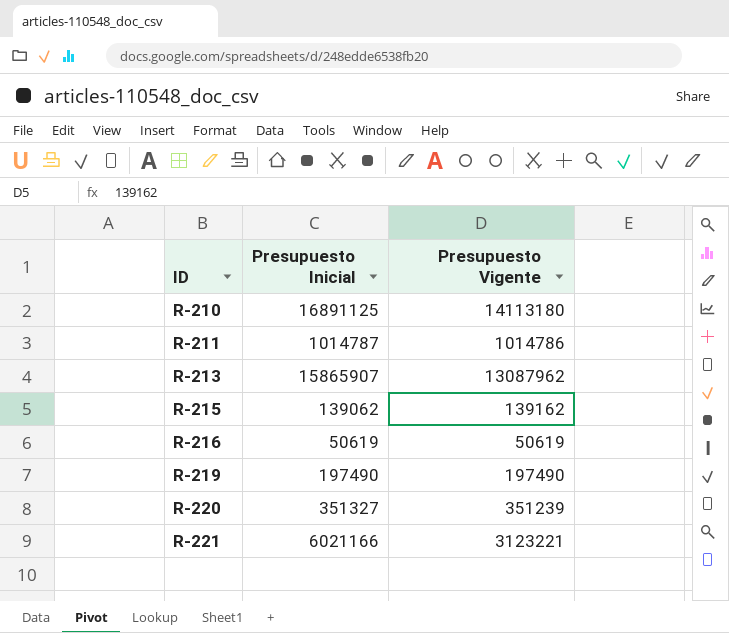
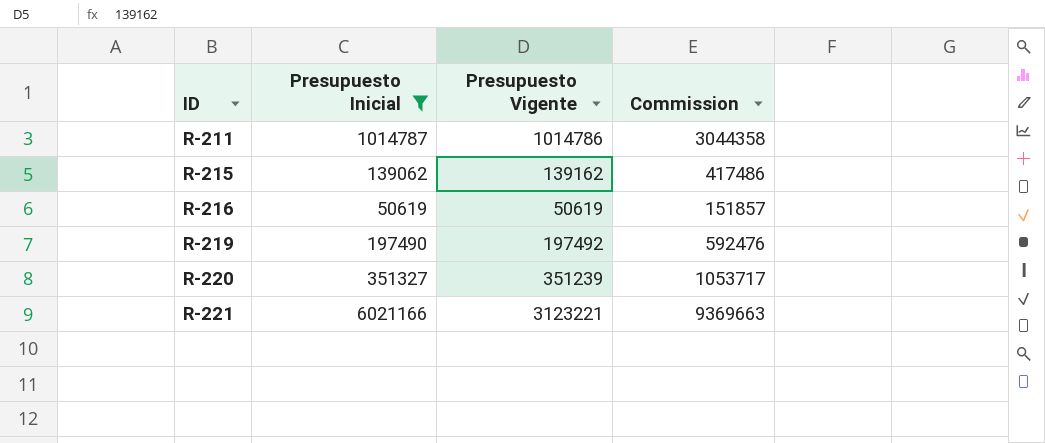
filter: none -> Presupuesto Inicial <= 6021166
column Commission | formula: none -> [Presupuesto Vigente] * 3
R-219 | Presupuesto Vigente: 197490 -> 197492

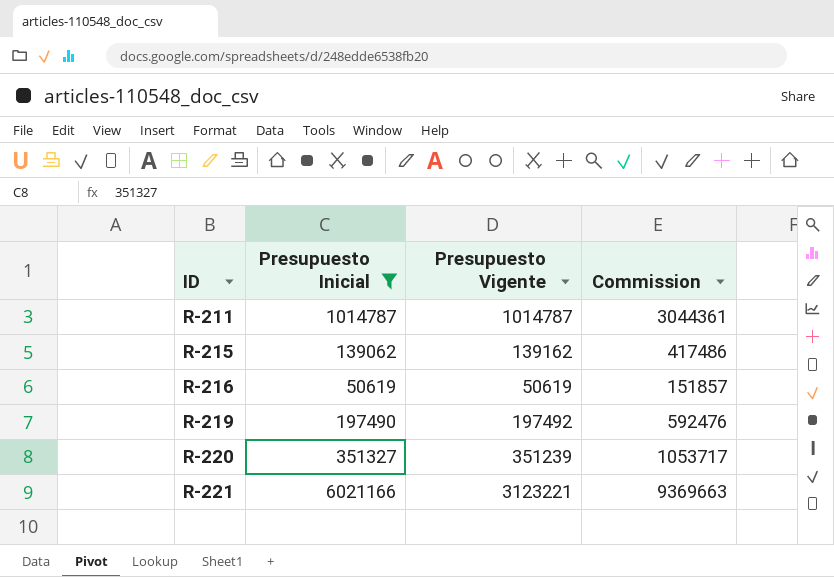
R-211 | Presupuesto Vigente: 1014786 -> 1014787
R-211 | Commission: 3044358 -> 3044361

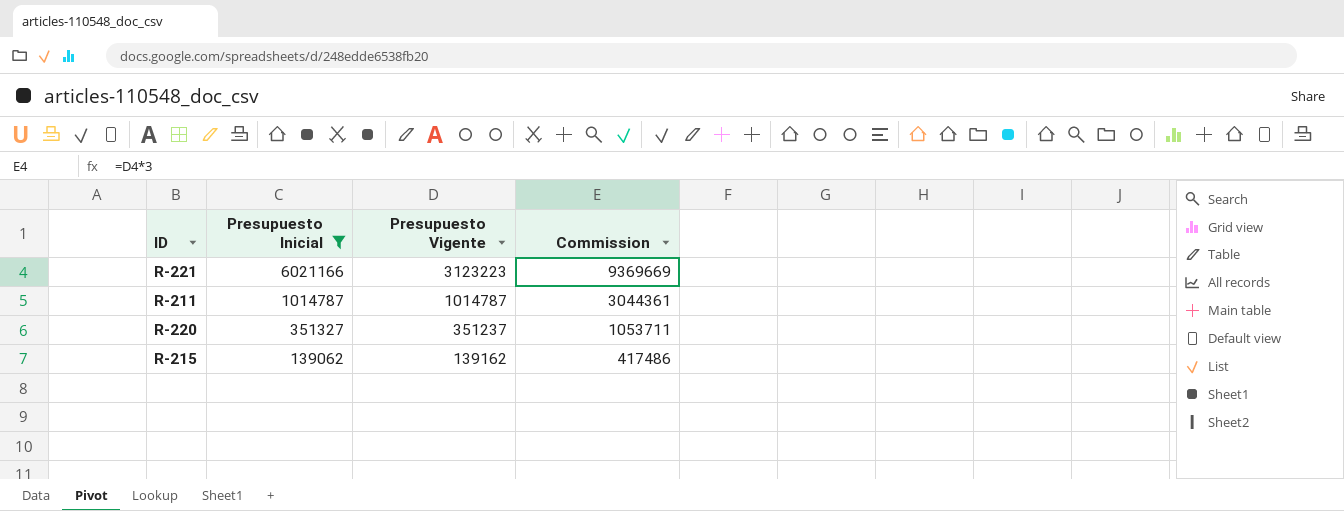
row order: ID ascending -> Presupuesto Inicial descending
row R-216: 50619 | 50619 | 151857 -> none
row R-219: 197490 | 197492 | 592476 -> none
R-221 | Presupuesto Vigente: 3123221 -> 3123223
R-221 | Commission: 9369663 -> 9369669
R-220 | Presupuesto Vigente: 351239 -> 351237
R-220 | Commission: 1053717 -> 1053711

